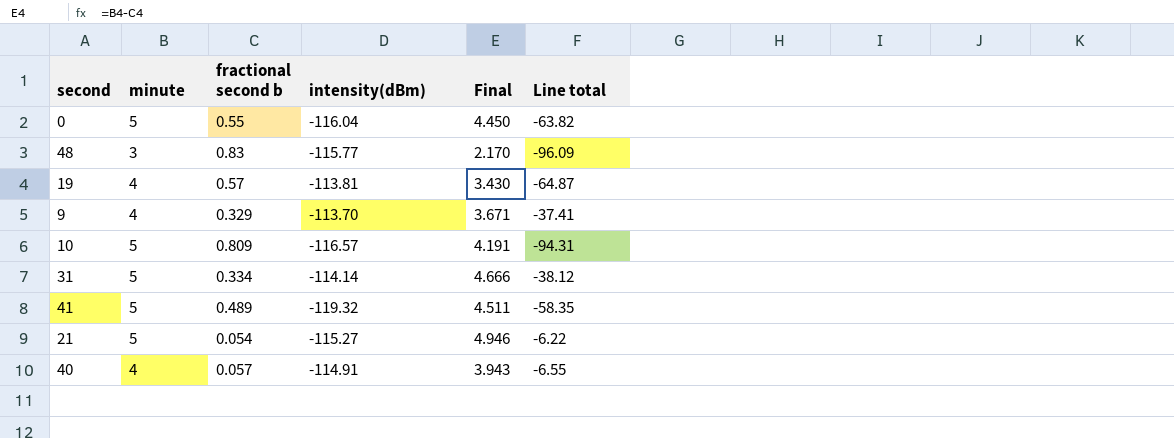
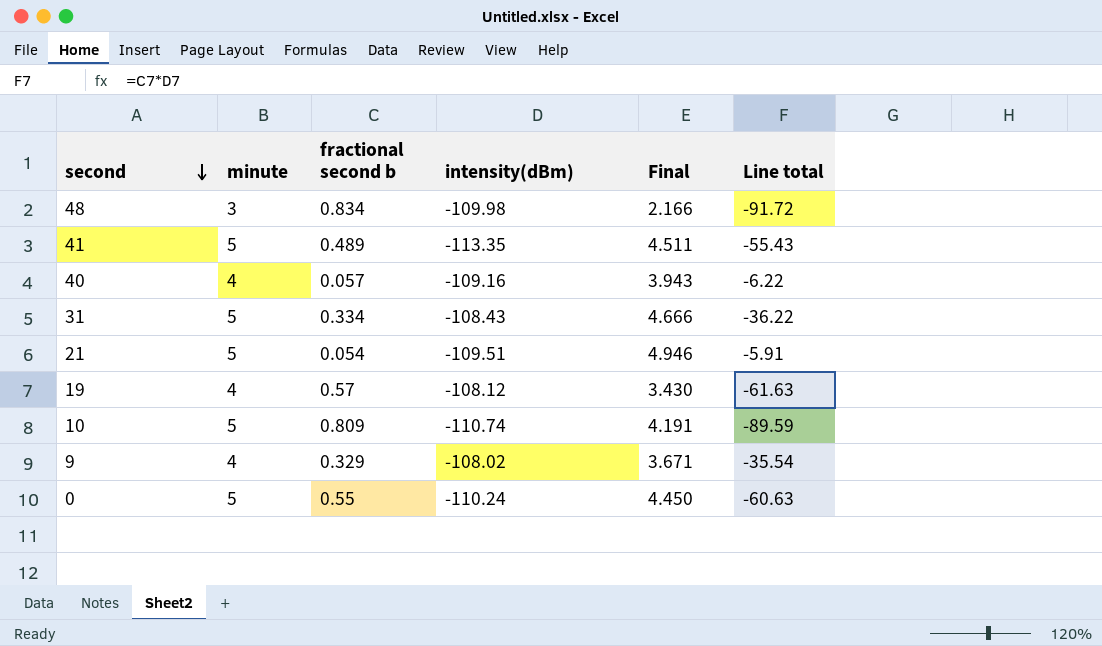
row order: none -> second descending
48 | fractional second b: 0.83 -> 0.834
48 | intensity(dBm): -115.77 -> -109.98
48 | Final: 2.170 -> 2.166
48 | Line total: -96.09 -> -91.72
41 | intensity(dBm): -119.32 -> -113.35
41 | Line total: -58.35 -> -55.43
40 | intensity(dBm): -114.91 -> -109.16
40 | Line total: -6.55 -> -6.22
31 | intensity(dBm): -114.14 -> -108.43
31 | Line total: -38.12 -> -36.22
21 | intensity(dBm): -115.27 -> -109.51
21 | Line total: -6.22 -> -5.91
19 | intensity(dBm): -113.81 -> -108.12
19 | Line total: -64.87 -> -61.63
10 | intensity(dBm): -116.57 -> -110.74
10 | Line total: -94.31 -> -89.59
9 | intensity(dBm): -113.70 -> -108.02
9 | Line total: -37.41 -> -35.54
0 | intensity(dBm): -116.04 -> -110.24
0 | Line total: -63.82 -> -60.63

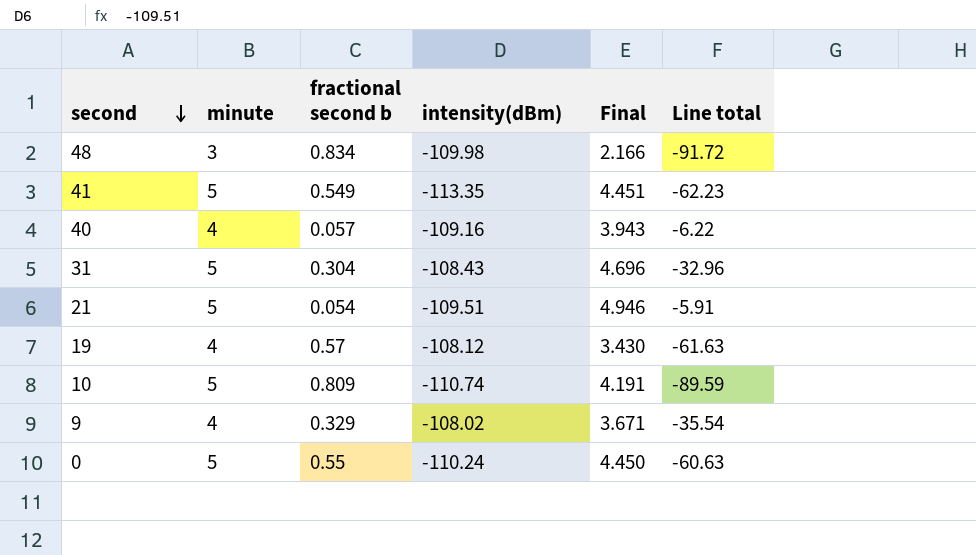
41 | fractional second b: 0.489 -> 0.549
41 | Final: 4.511 -> 4.451
41 | Line total: -55.43 -> -62.23
31 | fractional second b: 0.334 -> 0.304
31 | Final: 4.666 -> 4.696
31 | Line total: -36.22 -> -32.96

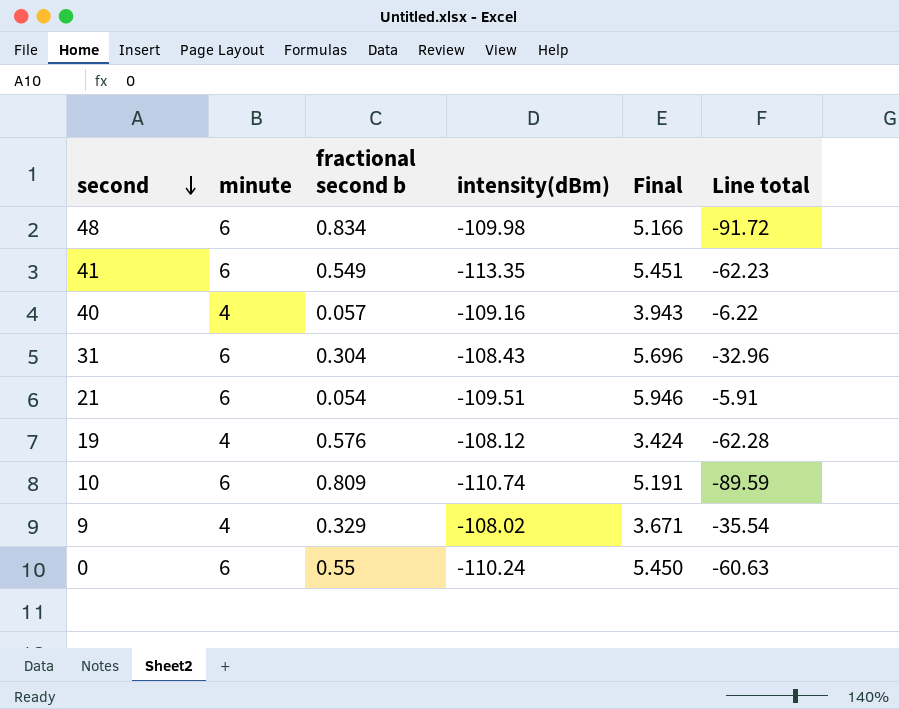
48 | minute: 3 -> 6
48 | Final: 2.166 -> 5.166
41 | minute: 5 -> 6
41 | Final: 4.451 -> 5.451
31 | minute: 5 -> 6
31 | Final: 4.696 -> 5.696
21 | minute: 5 -> 6
21 | Final: 4.946 -> 5.946
19 | fractional second b: 0.57 -> 0.576
19 | Final: 3.430 -> 3.424
19 | Line total: -61.63 -> -62.28
10 | minute: 5 -> 6
10 | Final: 4.191 -> 5.191
0 | minute: 5 -> 6
0 | Final: 4.450 -> 5.450

